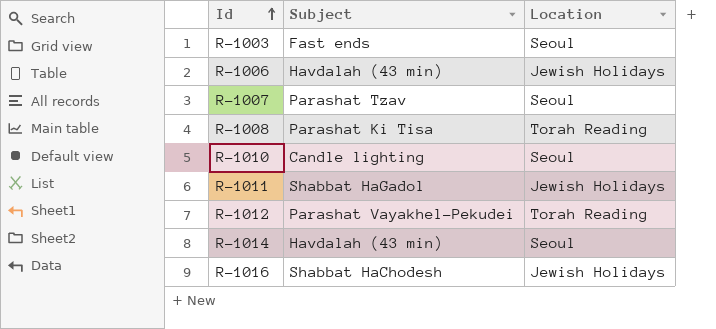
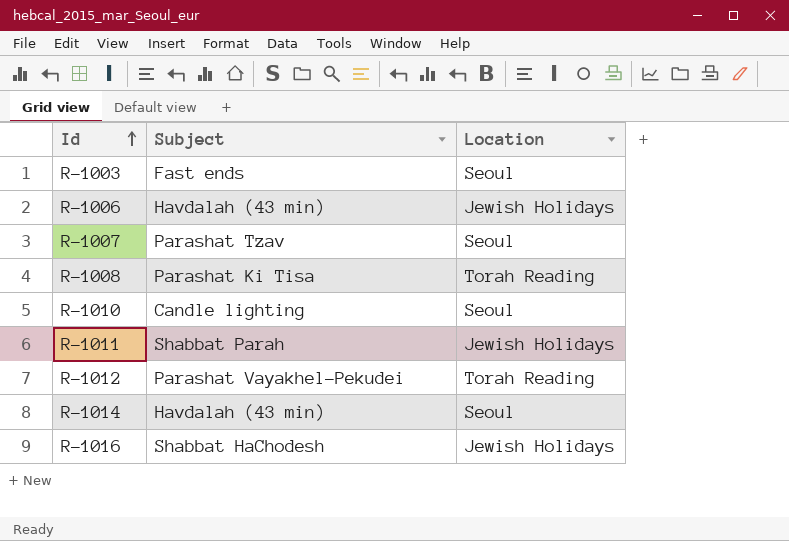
R-1011 | Subject: Shabbat HaGadol -> Shabbat Parah

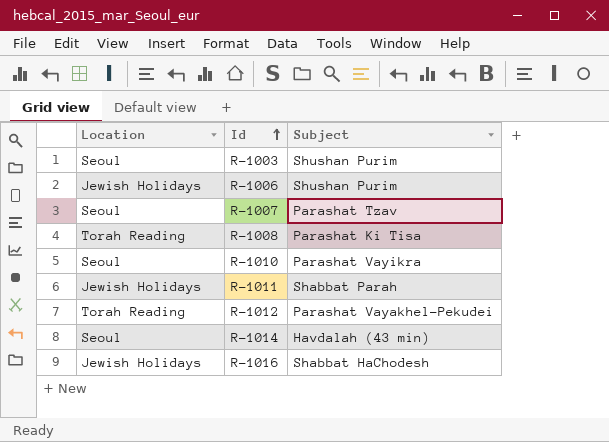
column Location | position: 3 -> 1
R-1003 | Subject: Fast ends -> Shushan Purim
R-1006 | Subject: Havdalah (43 min) -> Shushan Purim
R-1010 | Subject: Candle lighting -> Parashat Vayikra

